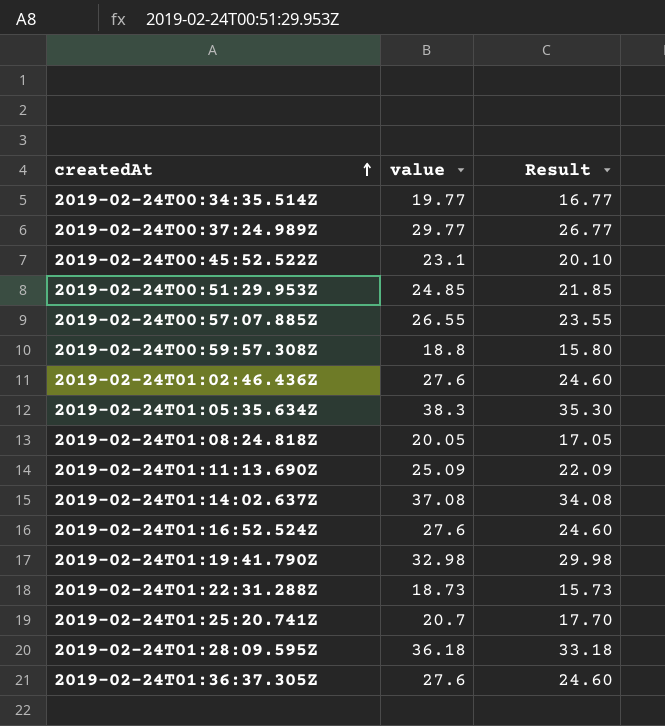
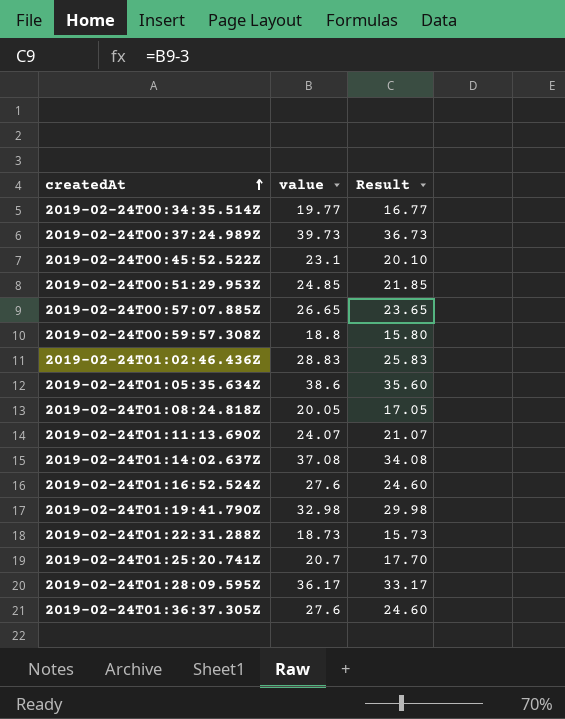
2019-02-24T00:37:24.989Z | value: 29.77 -> 39.73
2019-02-24T00:37:24.989Z | Result: 26.77 -> 36.73
2019-02-24T00:57:07.885Z | value: 26.55 -> 26.65
2019-02-24T00:57:07.885Z | Result: 23.55 -> 23.65
2019-02-24T01:02:46.436Z | value: 27.6 -> 28.83
2019-02-24T01:02:46.436Z | Result: 24.60 -> 25.83
2019-02-24T01:05:35.634Z | value: 38.3 -> 38.6
2019-02-24T01:05:35.634Z | Result: 35.30 -> 35.60
2019-02-24T01:11:13.690Z | value: 25.09 -> 24.07
2019-02-24T01:11:13.690Z | Result: 22.09 -> 21.07
2019-02-24T01:28:09.595Z | value: 36.18 -> 36.17
2019-02-24T01:28:09.595Z | Result: 33.18 -> 33.17

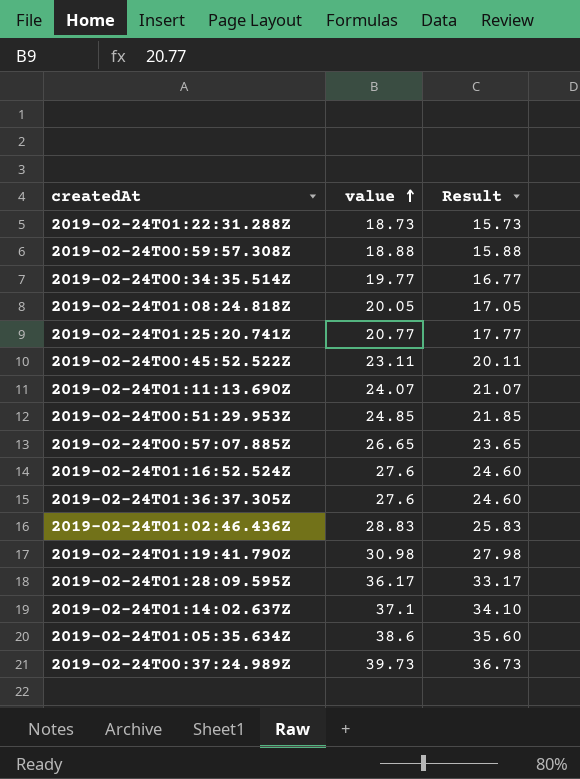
row order: createdAt ascending -> value ascending
2019-02-24T00:59:57.308Z | value: 18.8 -> 18.88
2019-02-24T00:59:57.308Z | Result: 15.80 -> 15.88
2019-02-24T01:25:20.741Z | value: 20.7 -> 20.77
2019-02-24T01:25:20.741Z | Result: 17.70 -> 17.77
2019-02-24T00:45:52.522Z | value: 23.1 -> 23.11
2019-02-24T00:45:52.522Z | Result: 20.10 -> 20.11
2019-02-24T01:19:41.790Z | value: 32.98 -> 30.98
2019-02-24T01:19:41.790Z | Result: 29.98 -> 27.98
2019-02-24T01:14:02.637Z | value: 37.08 -> 37.1
2019-02-24T01:14:02.637Z | Result: 34.08 -> 34.10

